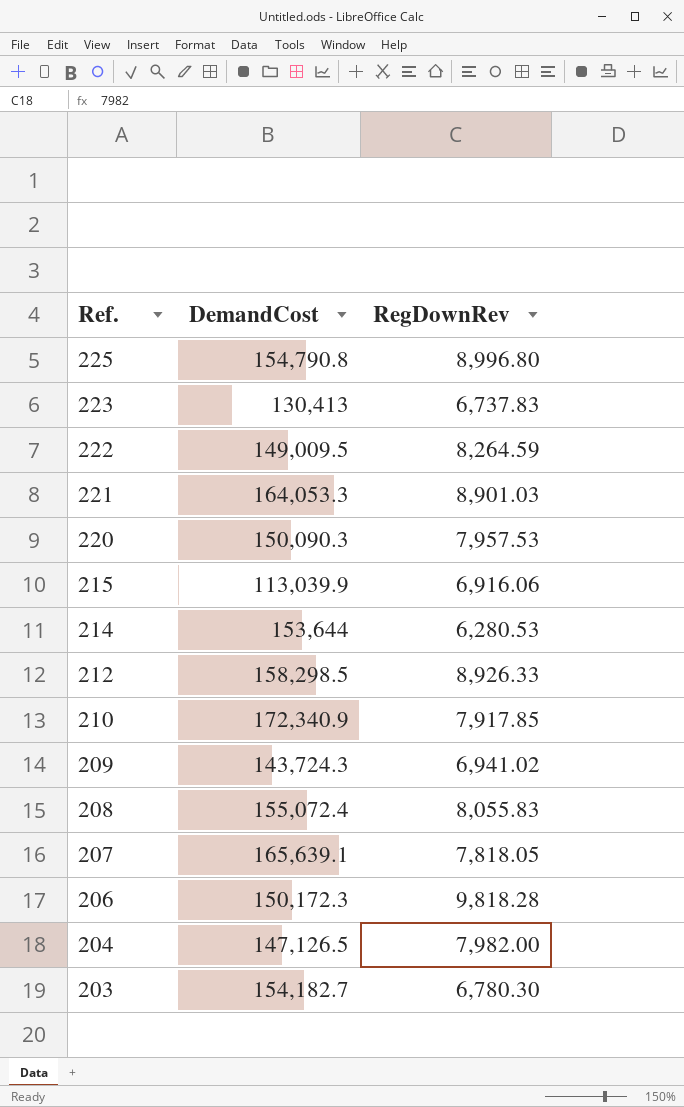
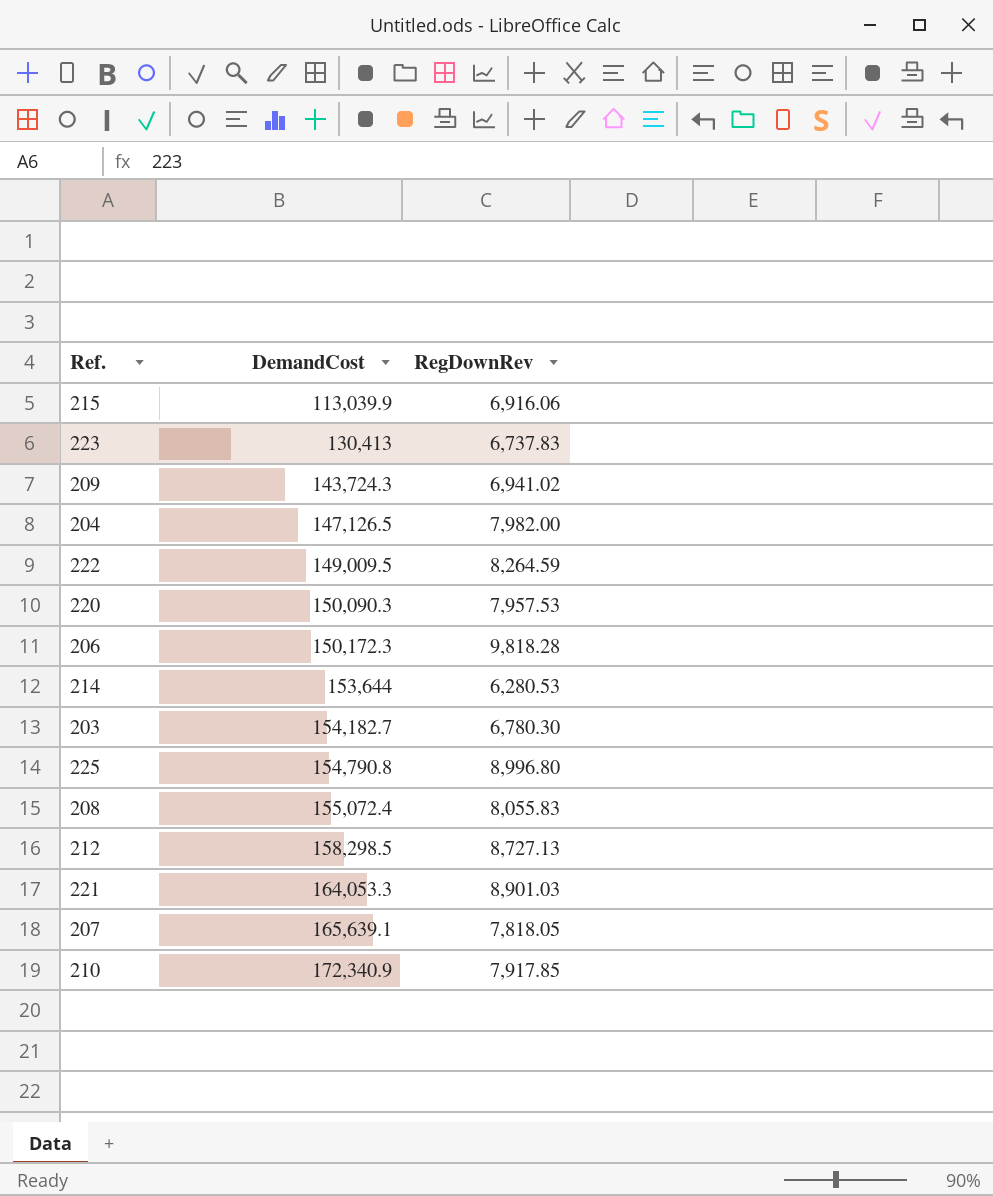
row order: Ref. descending -> DemandCost ascending
212 | RegDownRev: 8,926.33 -> 8,727.13

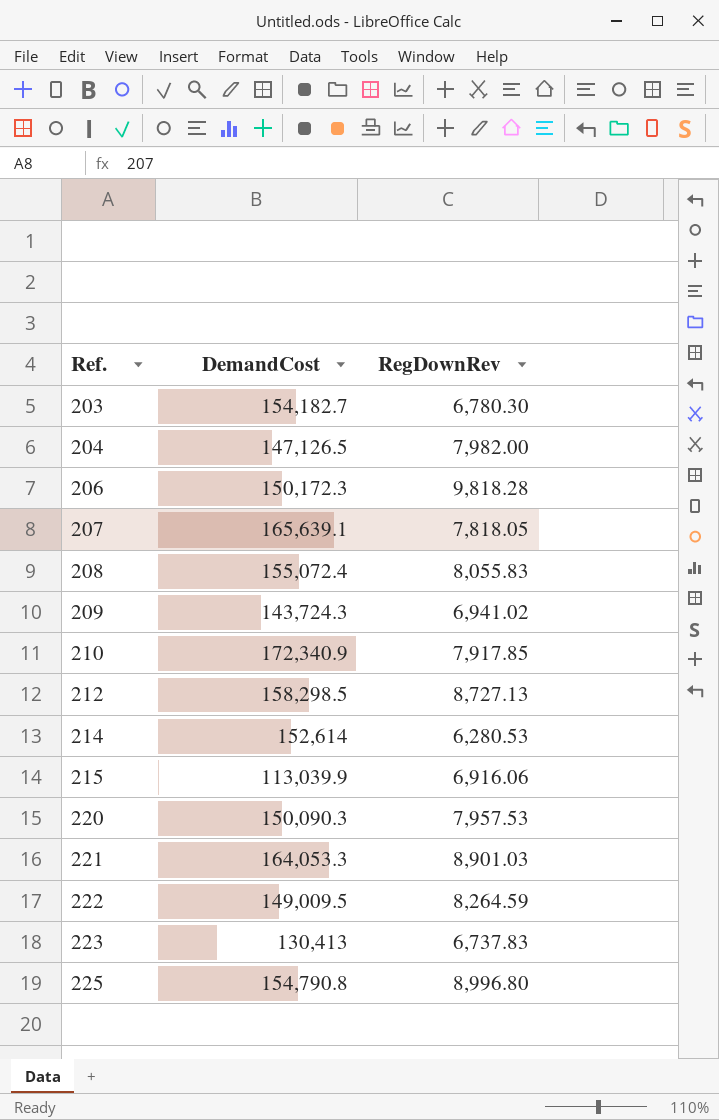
row order: DemandCost ascending -> Ref. ascending
214 | DemandCost: 153,644 -> 152,614

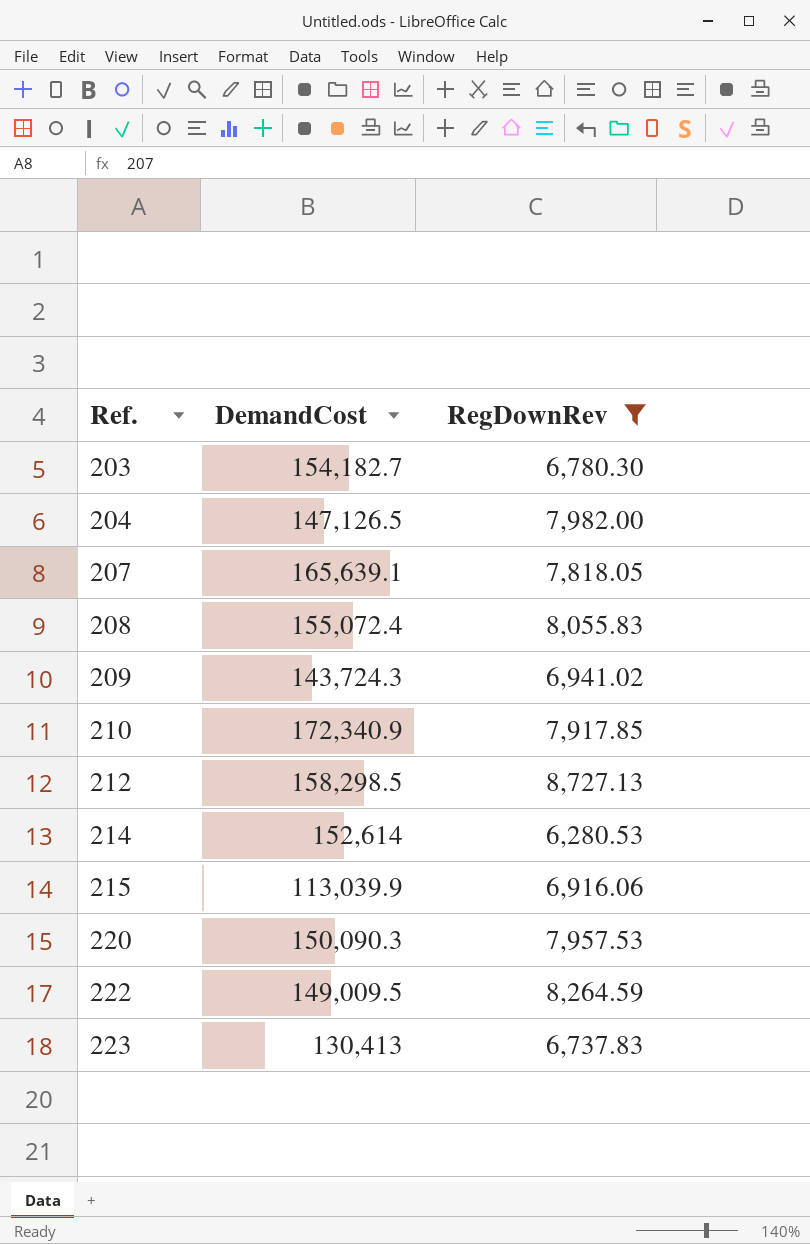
filter: none -> RegDownRev <= 8,727.13

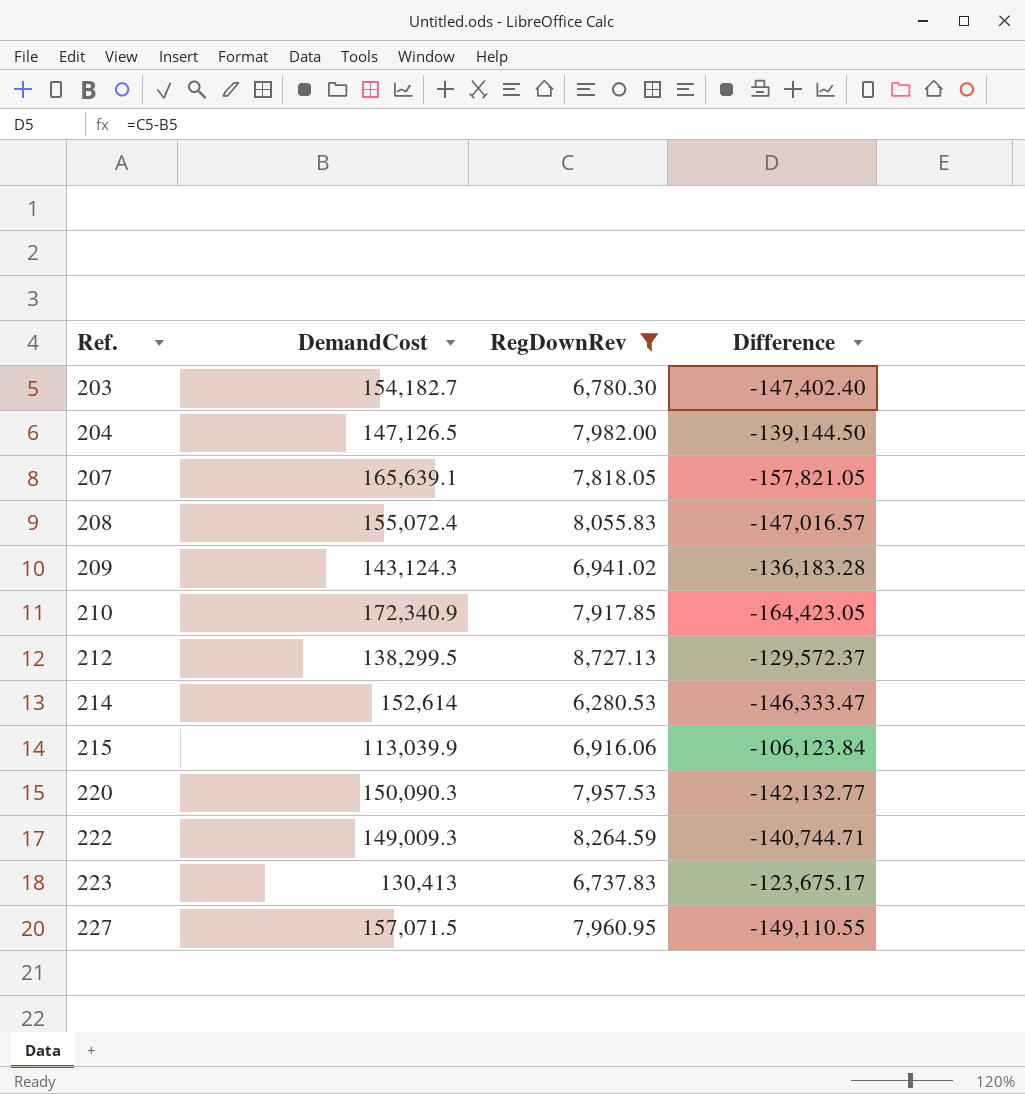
column Difference | formula: none -> [RegDownRev] - [DemandCost]
209 | DemandCost: 143,724.3 -> 143,124.3
212 | DemandCost: 158,298.5 -> 138,299.5
222 | DemandCost: 149,009.5 -> 149,009.3
row 227: none -> 157,071.5 | 7,960.95 | -149,110.55

